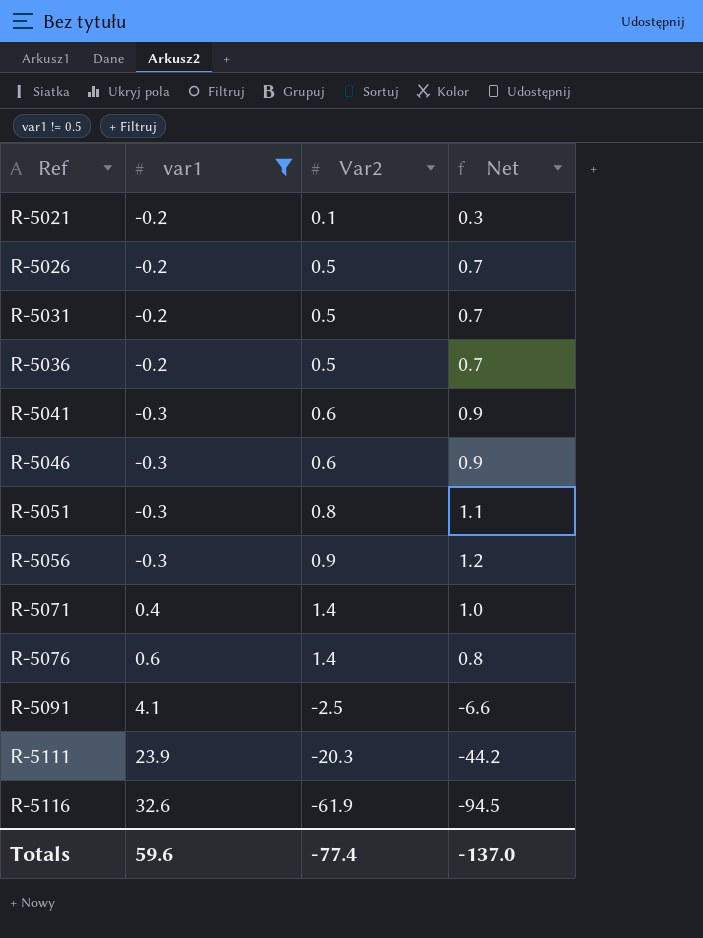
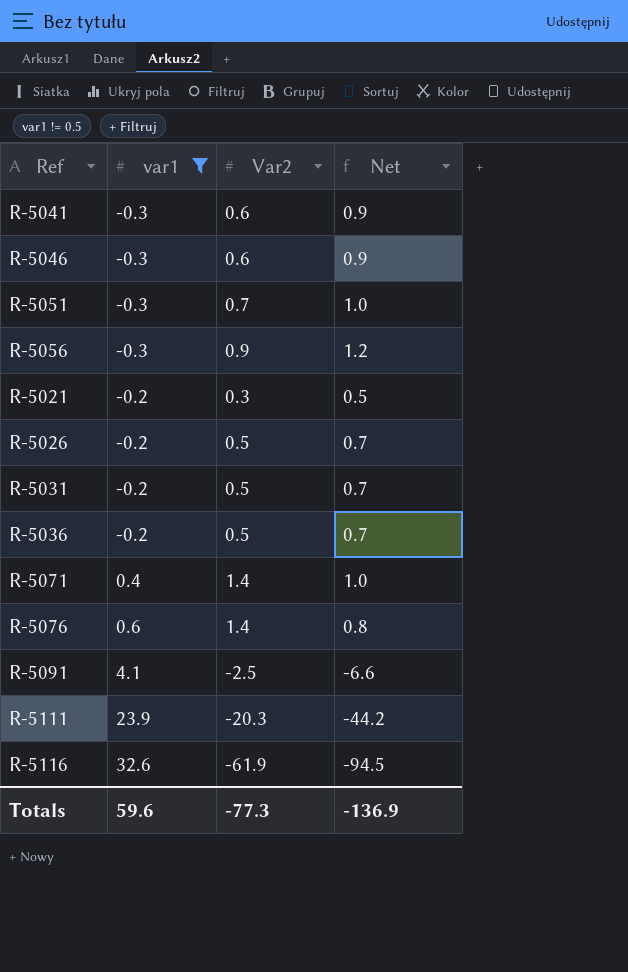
row order: Ref ascending -> var1 ascending
R-5051 | Var2: 0.8 -> 0.7
R-5051 | Net: 1.1 -> 1.0
R-5021 | Var2: 0.1 -> 0.3
R-5021 | Net: 0.3 -> 0.5
Totals | Var2: -77.4 -> -77.3
Totals | Net: -137.0 -> -136.9

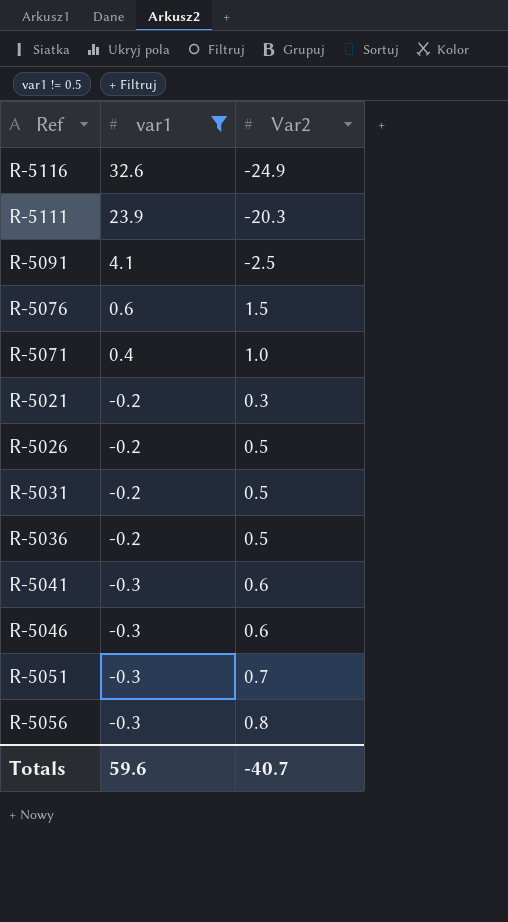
row order: var1 ascending -> var1 descending
column Net | formula: [Var2] - [var1] -> none
R-5116 | Var2: -61.9 -> -24.9
R-5076 | Var2: 1.4 -> 1.5
R-5071 | Var2: 1.4 -> 1.0
R-5056 | Var2: 0.9 -> 0.8
Totals | Var2: -77.3 -> -40.7

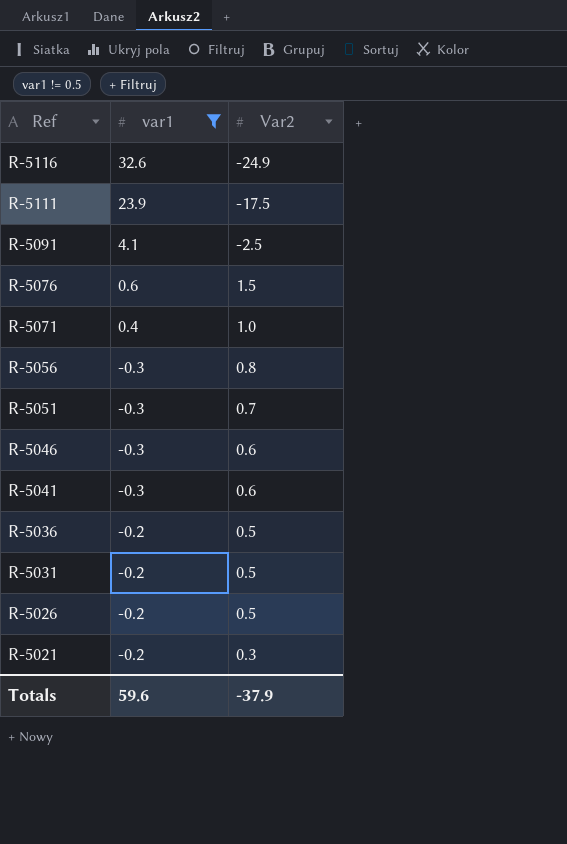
row order: var1 descending -> Ref descending
R-5111 | Var2: -20.3 -> -17.5
Totals | Var2: -40.7 -> -37.9

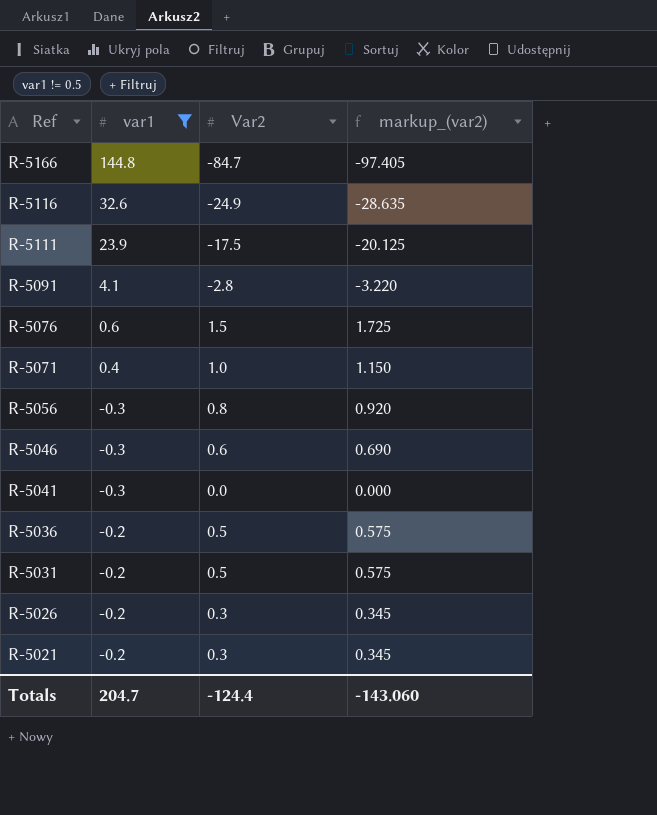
column markup_(var2) | formula: none -> [Var2] * 1.15
row R-5051: -0.3 | 0.7 -> none
row R-5166: none -> 144.8 | -84.7 | -97.405
R-5091 | Var2: -2.5 -> -2.8
R-5041 | Var2: 0.6 -> 0.0
R-5026 | Var2: 0.5 -> 0.3
Totals | var1: 59.6 -> 204.7
Totals | Var2: -37.9 -> -124.4

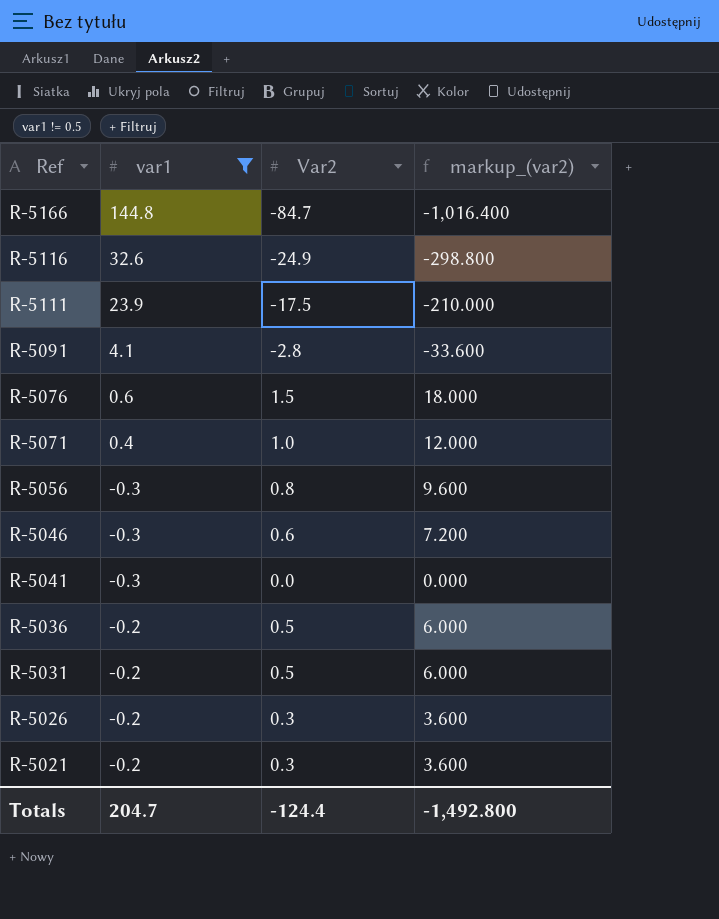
column markup_(var2) | formula: [Var2] * 1.15 -> [Var2] * 12
Totals | markup_(var2): -143.060 -> -1,492.800

